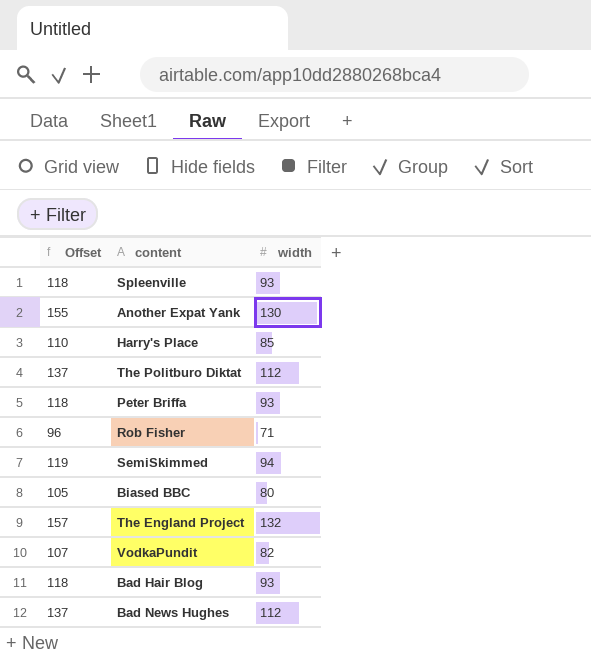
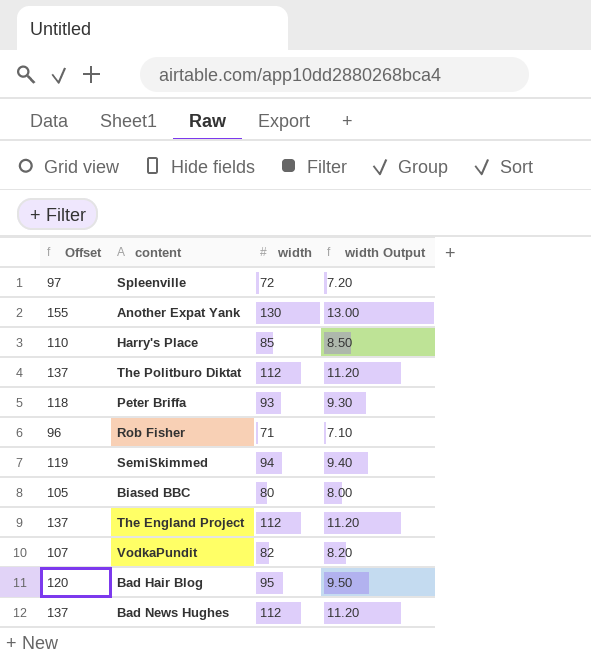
column width Output | formula: none -> [width] * 0.1
Spleenville | Offset: 118 -> 97
Spleenville | width: 93 -> 72
The England Project | Offset: 157 -> 137
The England Project | width: 132 -> 112
Bad Hair Blog | Offset: 118 -> 120
Bad Hair Blog | width: 93 -> 95

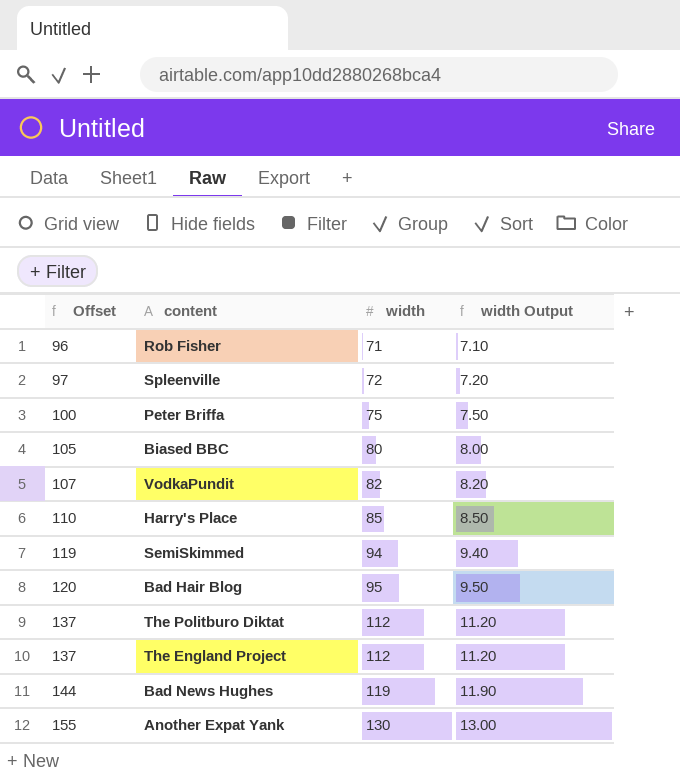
row order: none -> Offset ascending
Peter Briffa | Offset: 118 -> 100
Peter Briffa | width: 93 -> 75
Peter Briffa | width Output: 9.30 -> 7.50
Bad News Hughes | Offset: 137 -> 144
Bad News Hughes | width: 112 -> 119
Bad News Hughes | width Output: 11.20 -> 11.90

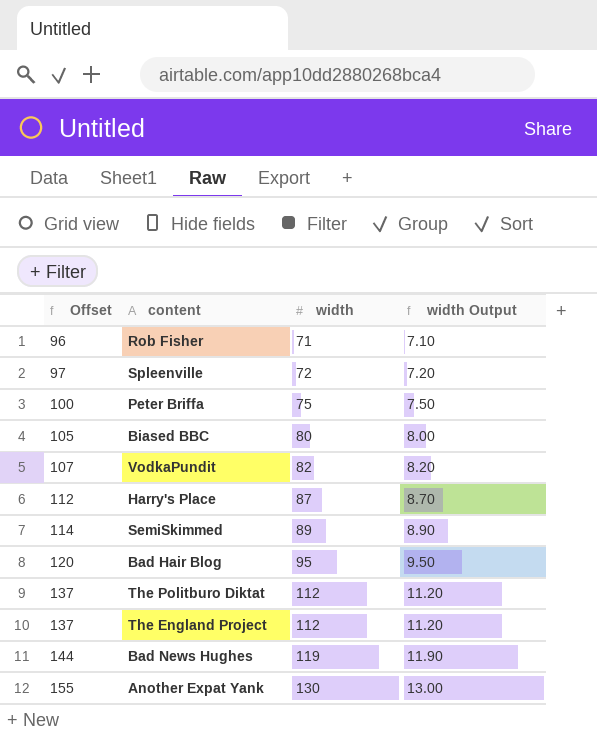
Harry's Place | Offset: 110 -> 112
Harry's Place | width: 85 -> 87
Harry's Place | width Output: 8.50 -> 8.70
SemiSkimmed | Offset: 119 -> 114
SemiSkimmed | width: 94 -> 89
SemiSkimmed | width Output: 9.40 -> 8.90

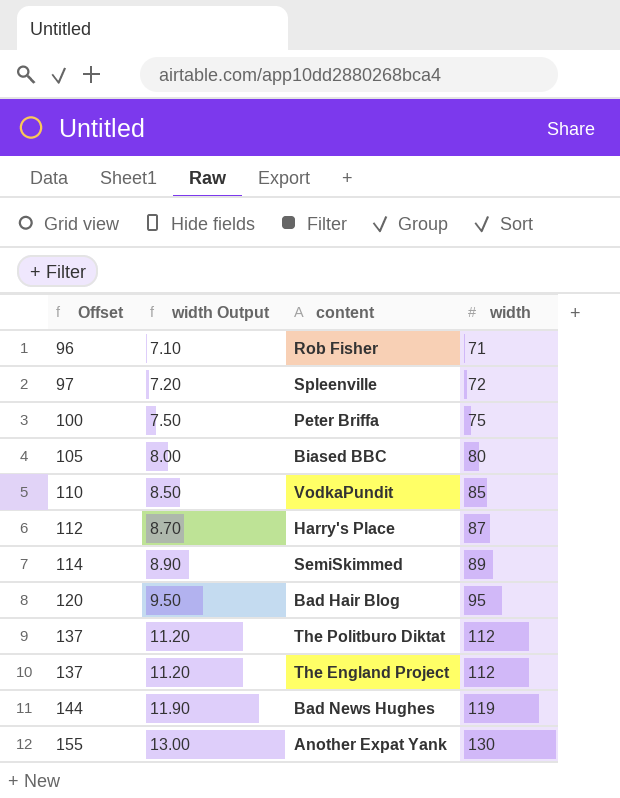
column width Output | position: 4 -> 2
VodkaPundit | Offset: 107 -> 110
VodkaPundit | width Output: 8.20 -> 8.50
VodkaPundit | width: 82 -> 85

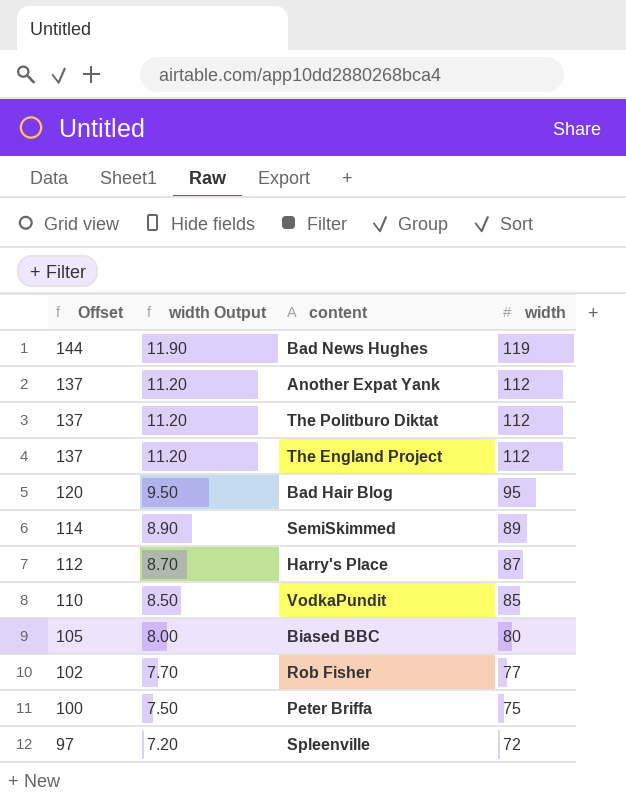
row order: Offset ascending -> Offset descending
Another Expat Yank | Offset: 155 -> 137
Another Expat Yank | width Output: 13.00 -> 11.20
Another Expat Yank | width: 130 -> 112
Rob Fisher | Offset: 96 -> 102
Rob Fisher | width Output: 7.10 -> 7.70
Rob Fisher | width: 71 -> 77

